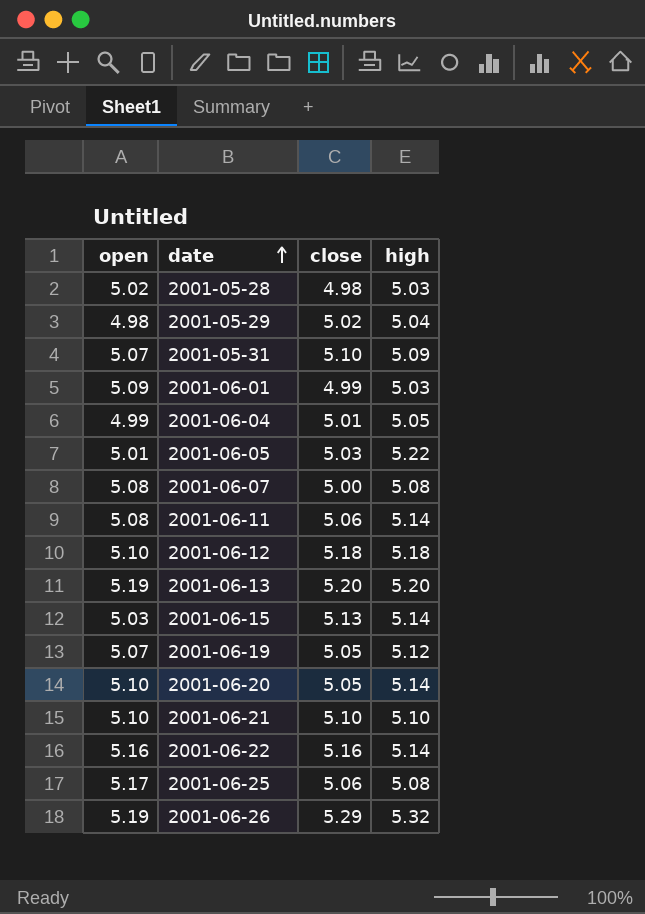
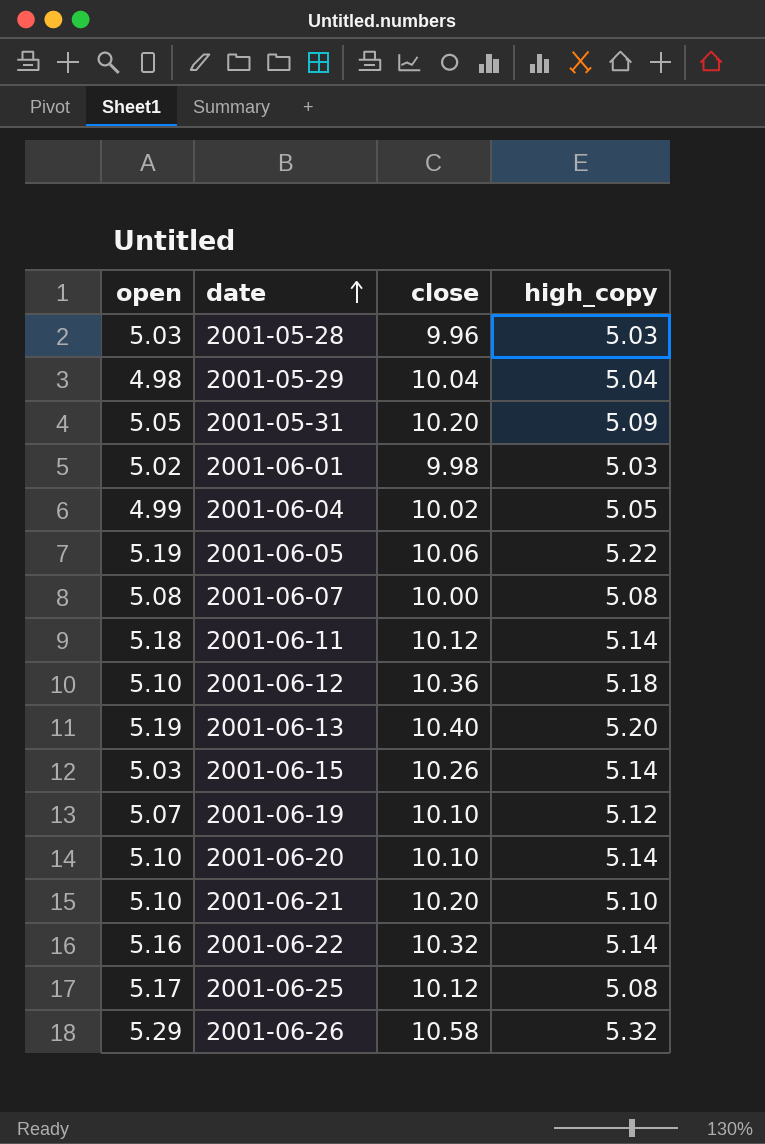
column name: high -> high_copy
2001-05-28 | open: 5.02 -> 5.03
2001-05-28 | close: 4.98 -> 9.96
2001-05-29 | close: 5.02 -> 10.04
2001-05-31 | open: 5.07 -> 5.05
2001-05-31 | close: 5.10 -> 10.20
2001-06-01 | open: 5.09 -> 5.02
2001-06-01 | close: 4.99 -> 9.98
2001-06-04 | close: 5.01 -> 10.02
2001-06-05 | open: 5.01 -> 5.19
2001-06-05 | close: 5.03 -> 10.06
2001-06-07 | close: 5.00 -> 10.00
2001-06-11 | open: 5.08 -> 5.18
2001-06-11 | close: 5.06 -> 10.12
2001-06-12 | close: 5.18 -> 10.36
2001-06-13 | close: 5.20 -> 10.40
2001-06-15 | close: 5.13 -> 10.26
2001-06-19 | close: 5.05 -> 10.10
2001-06-20 | close: 5.05 -> 10.10
2001-06-21 | close: 5.10 -> 10.20
2001-06-22 | close: 5.16 -> 10.32
2001-06-25 | close: 5.06 -> 10.12
2001-06-26 | open: 5.19 -> 5.29
2001-06-26 | close: 5.29 -> 10.58

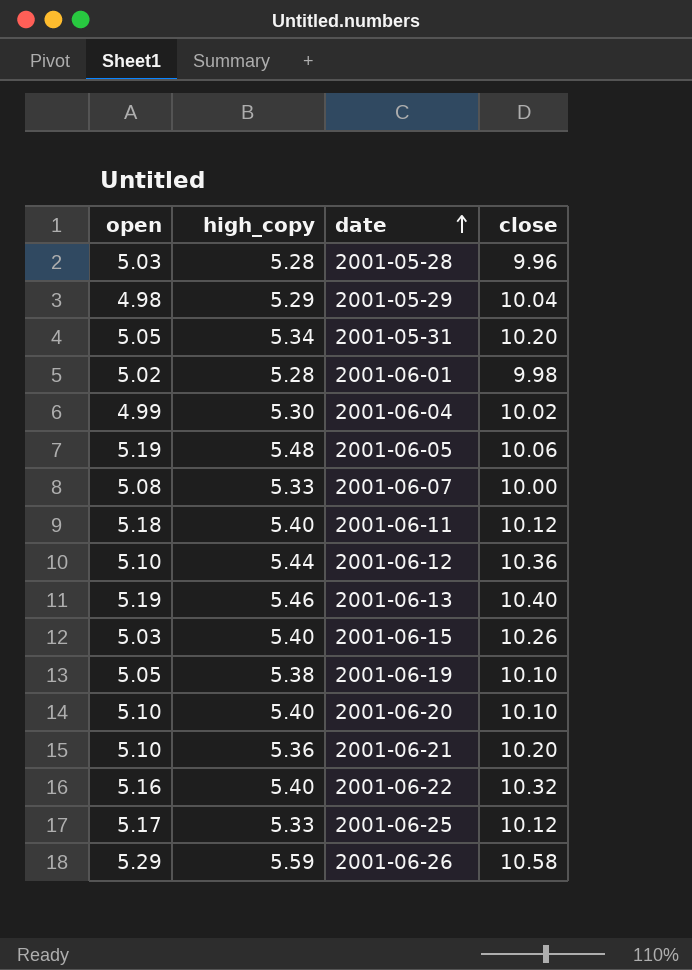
column high_copy | position: 4 -> 2
2001-05-28 | high_copy: 5.03 -> 5.28
2001-05-29 | high_copy: 5.04 -> 5.29
2001-05-31 | high_copy: 5.09 -> 5.34
2001-06-01 | high_copy: 5.03 -> 5.28
2001-06-04 | high_copy: 5.05 -> 5.30
2001-06-05 | high_copy: 5.22 -> 5.48
2001-06-07 | high_copy: 5.08 -> 5.33
2001-06-11 | high_copy: 5.14 -> 5.40
2001-06-12 | high_copy: 5.18 -> 5.44
2001-06-13 | high_copy: 5.20 -> 5.46
2001-06-15 | high_copy: 5.14 -> 5.40
2001-06-19 | open: 5.07 -> 5.05
2001-06-19 | high_copy: 5.12 -> 5.38
2001-06-20 | high_copy: 5.14 -> 5.40
2001-06-21 | high_copy: 5.10 -> 5.36
2001-06-22 | high_copy: 5.14 -> 5.40
2001-06-25 | high_copy: 5.08 -> 5.33
2001-06-26 | high_copy: 5.32 -> 5.59

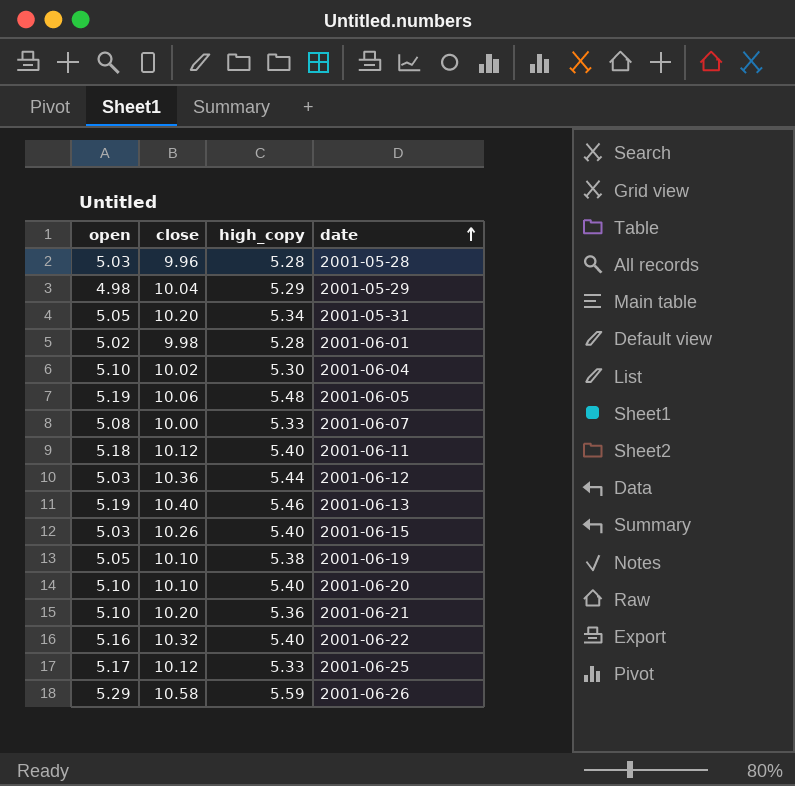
column close | position: 4 -> 2
2001-06-04 | open: 4.99 -> 5.10
2001-06-12 | open: 5.10 -> 5.03

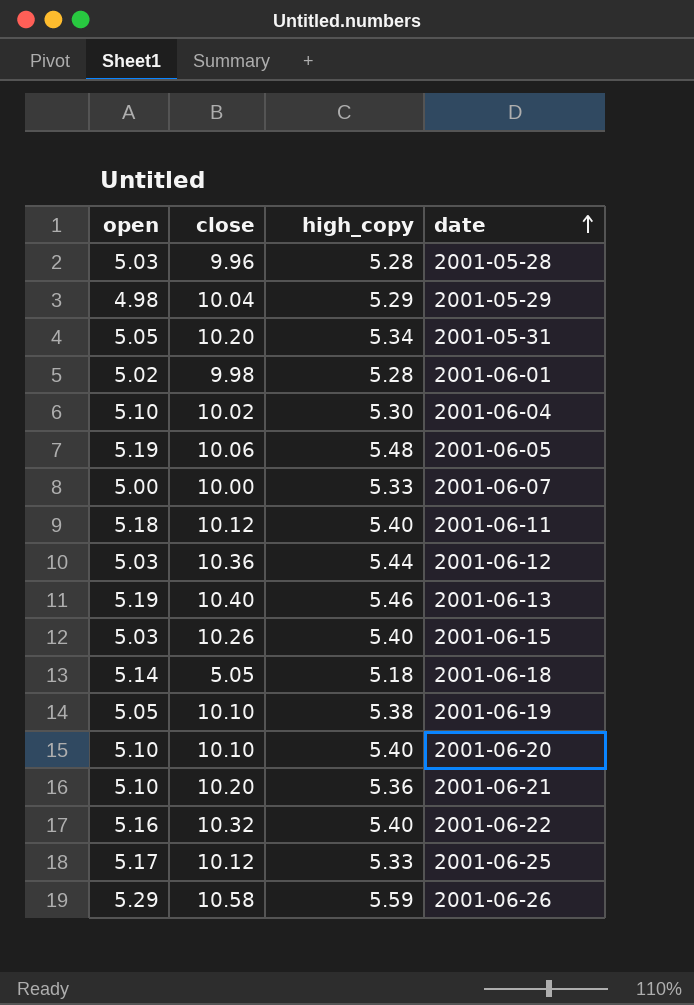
2001-06-07 | open: 5.08 -> 5.00
row 2001-06-18: none -> 5.14 | 5.05 | 5.18

